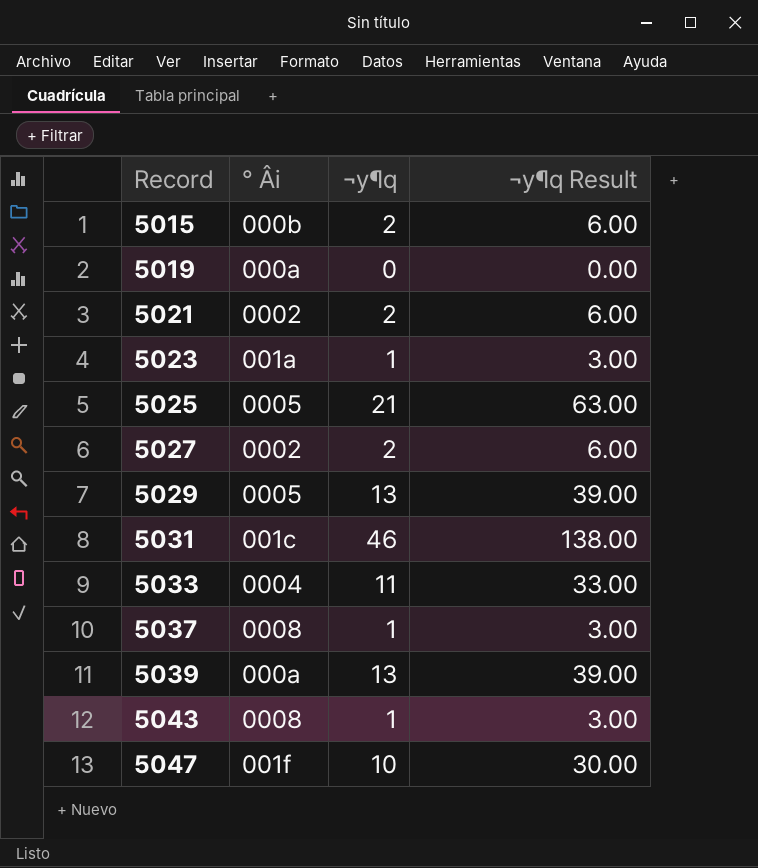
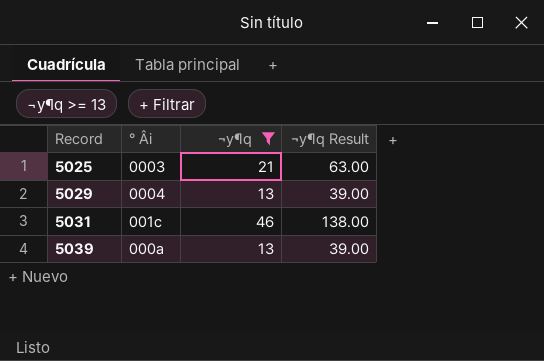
filter: none -> ¬y¶q >= 13
5025 | ° Âi: 0005 -> 0003
5029 | ° Âi: 0005 -> 0004

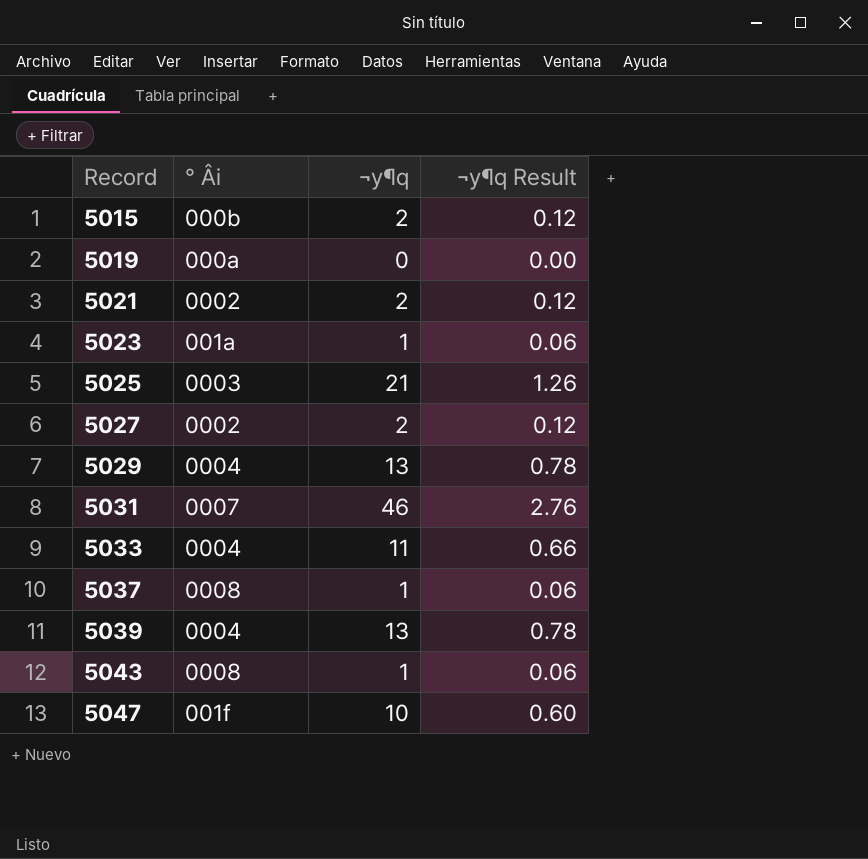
filter: ¬y¶q >= 13 -> none
column ¬y¶q Result | formula: [¬y¶q] * 3 -> [¬y¶q] * 0.06
5031 | ° Âi: 001c -> 0007
5039 | ° Âi: 000a -> 0004

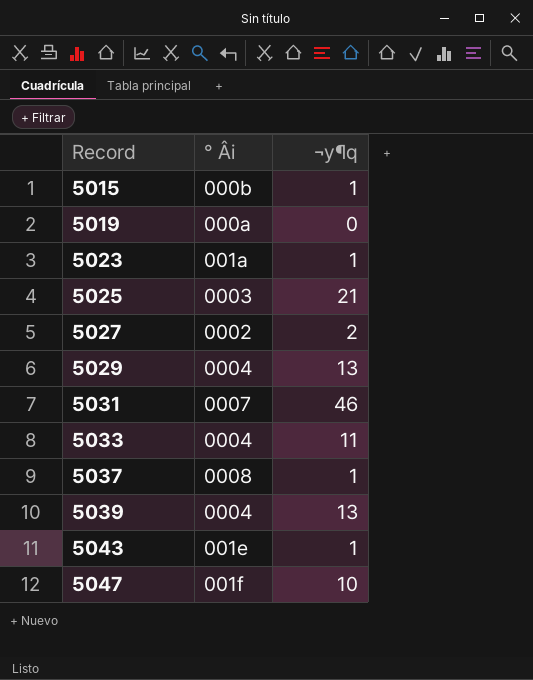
column ¬y¶q Result | formula: [¬y¶q] * 0.06 -> none
row 5021: 0002 | 2 | 0.12 -> none
5015 | ¬y¶q: 2 -> 1
5043 | ° Âi: 0008 -> 001e

